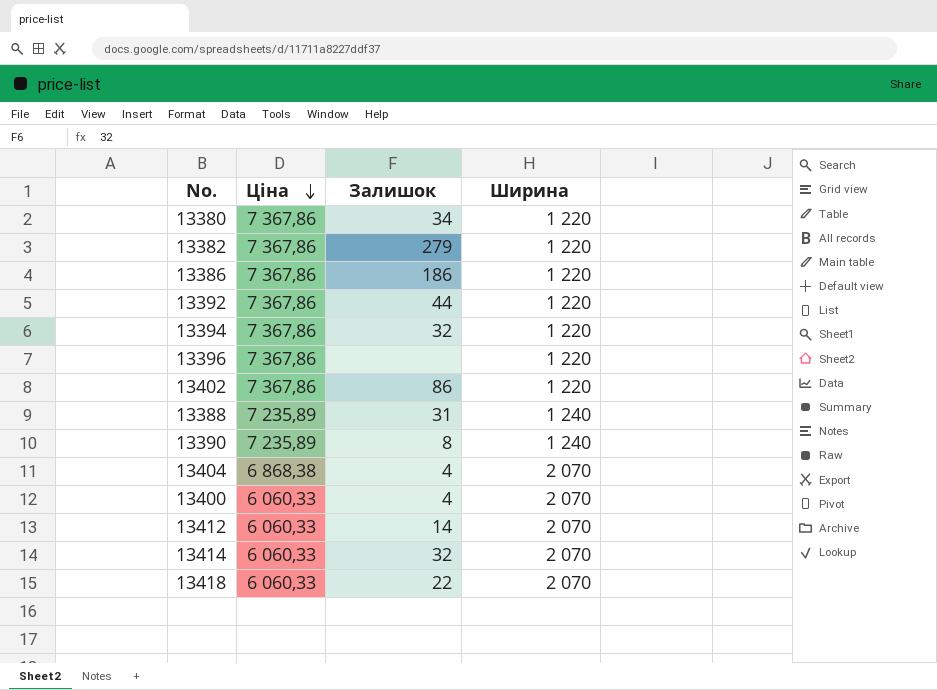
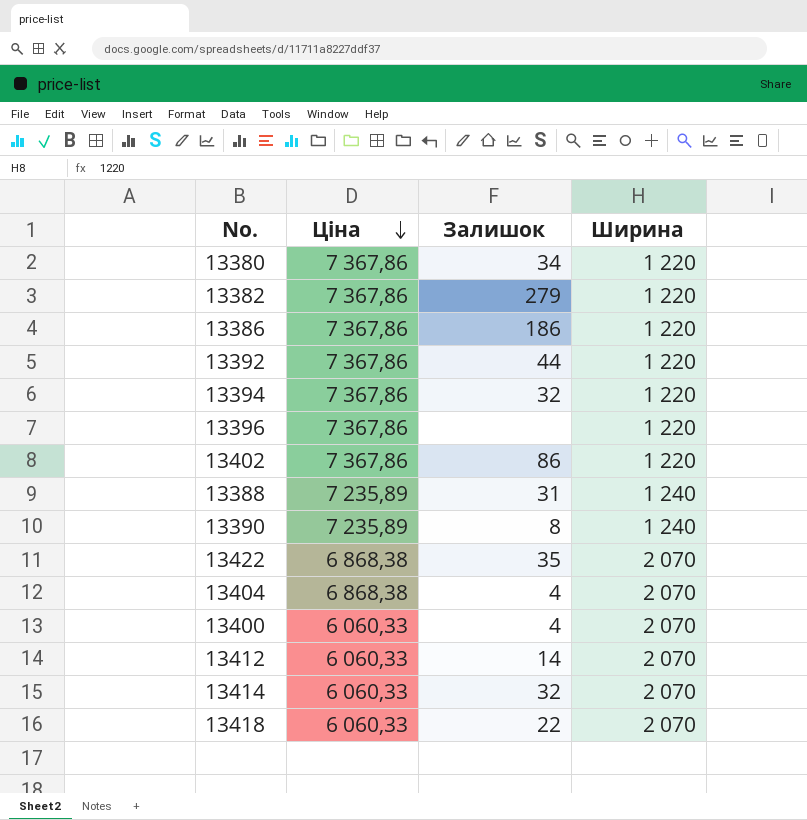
row 13422: none -> 6 868,38 | 35 | 2 070

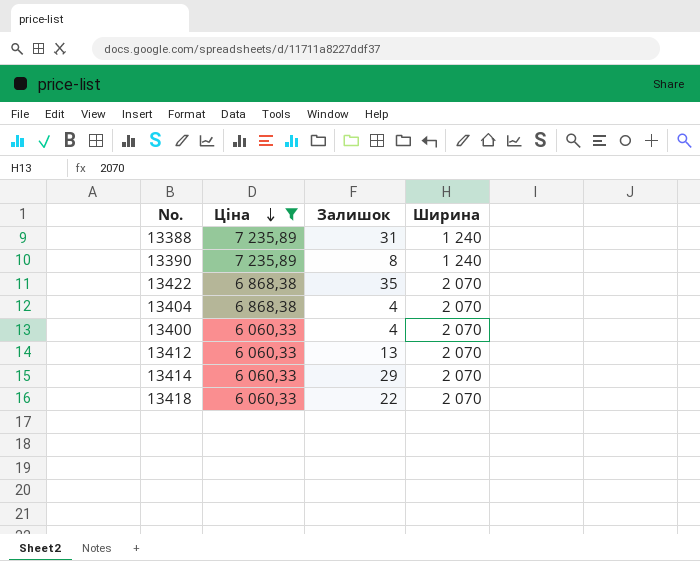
filter: none -> Ціна != 7 367,86
13412 | Залишок: 14 -> 13
13414 | Залишок: 32 -> 29

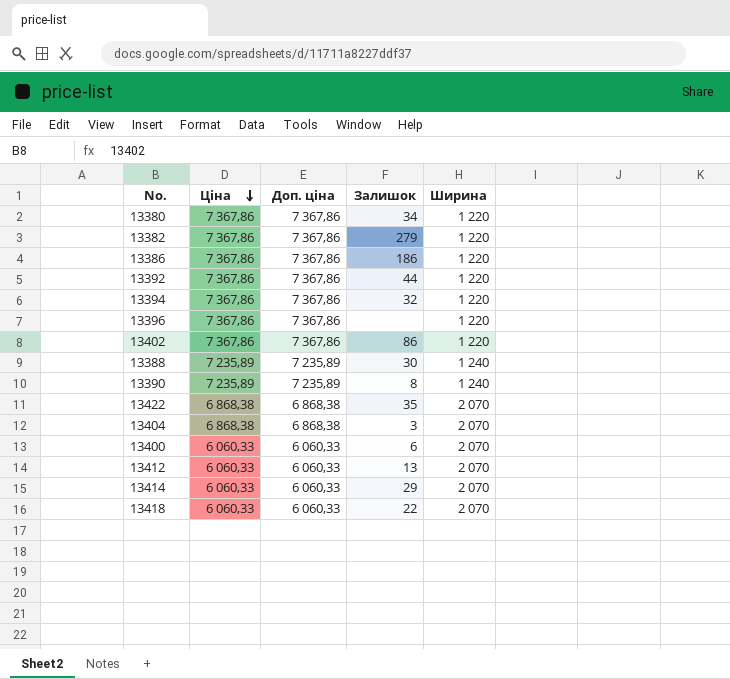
filter: Ціна != 7 367,86 -> none
column Доп. ціна | position: none -> 3
13388 | Залишок: 31 -> 30
13404 | Залишок: 4 -> 3
13400 | Залишок: 4 -> 6

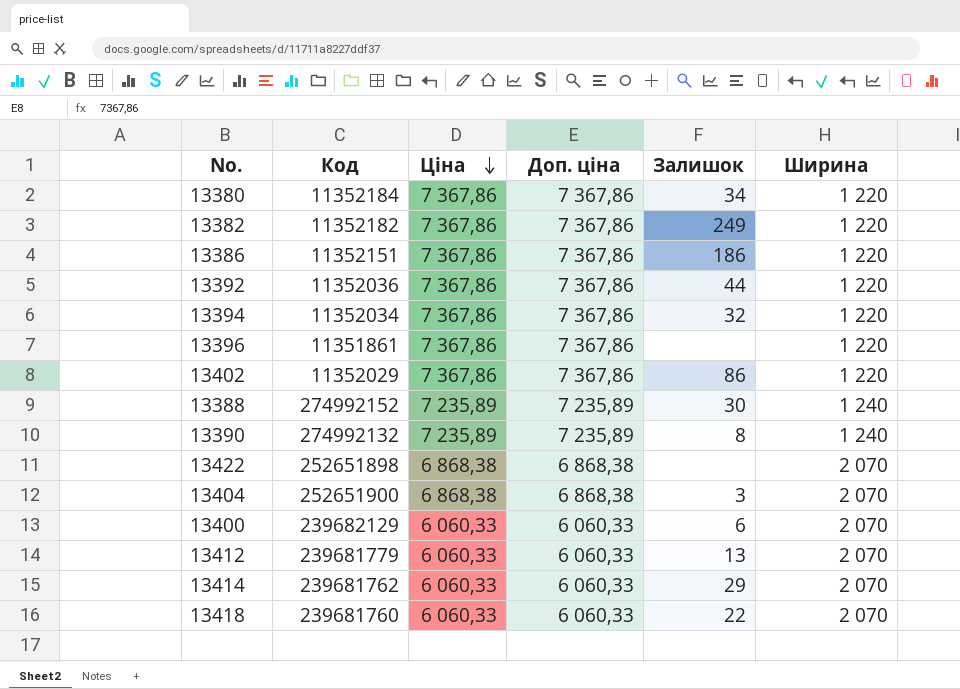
column Код | position: none -> 2
13382 | Залишок: 279 -> 249
13422 | Залишок: 35 -> none

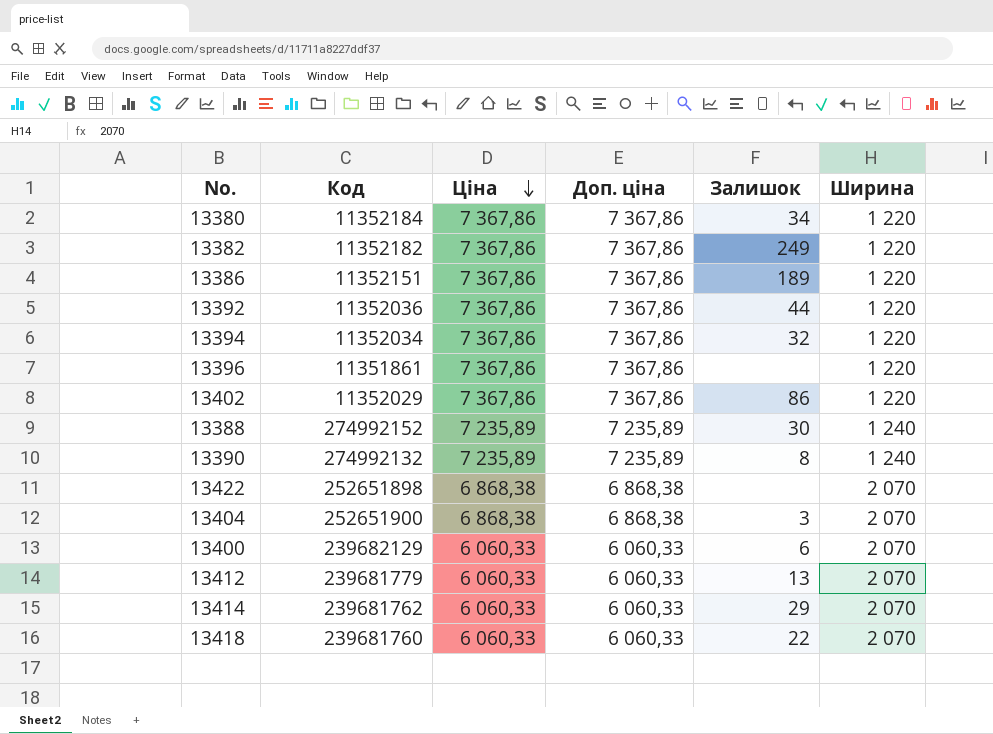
13386 | Залишок: 186 -> 189

